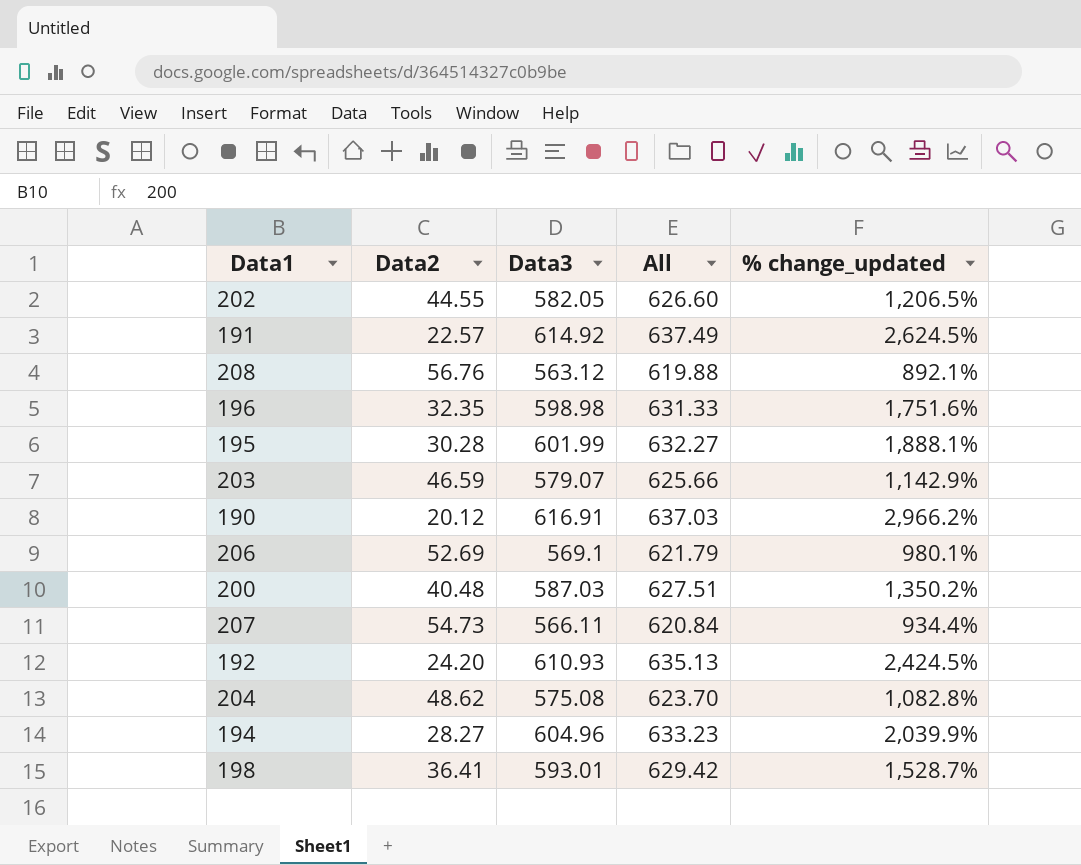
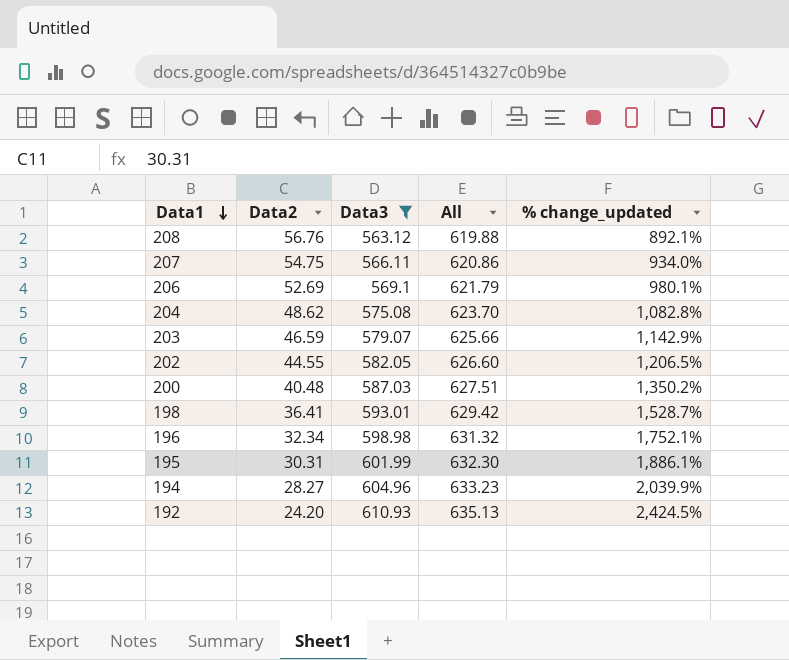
filter: none -> Data3 <= 610.93
row order: none -> Data1 descending
207 | Data2: 54.73 -> 54.75
207 | All: 620.84 -> 620.86
207 | % change_updated: 934.4% -> 934.0%
196 | Data2: 32.35 -> 32.34
196 | All: 631.33 -> 631.32
196 | % change_updated: 1,751.6% -> 1,752.1%
195 | Data2: 30.28 -> 30.31
195 | All: 632.27 -> 632.30
195 | % change_updated: 1,888.1% -> 1,886.1%

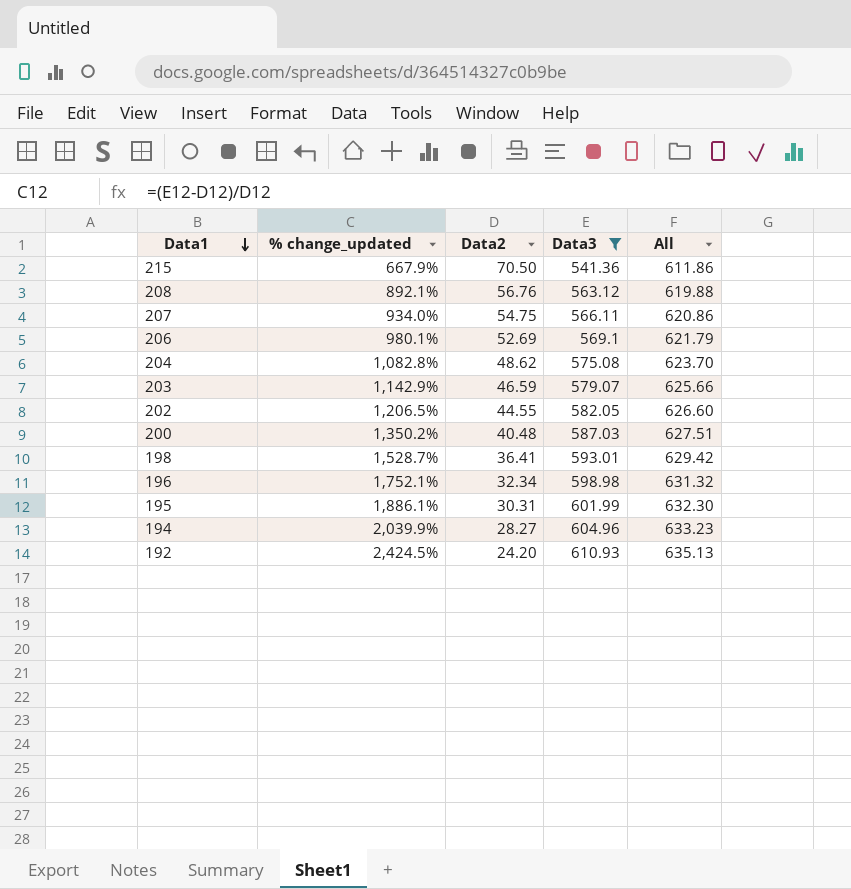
column % change_updated | position: 5 -> 2
row 215: none -> 667.9% | 70.50 | 541.36 | 611.86

